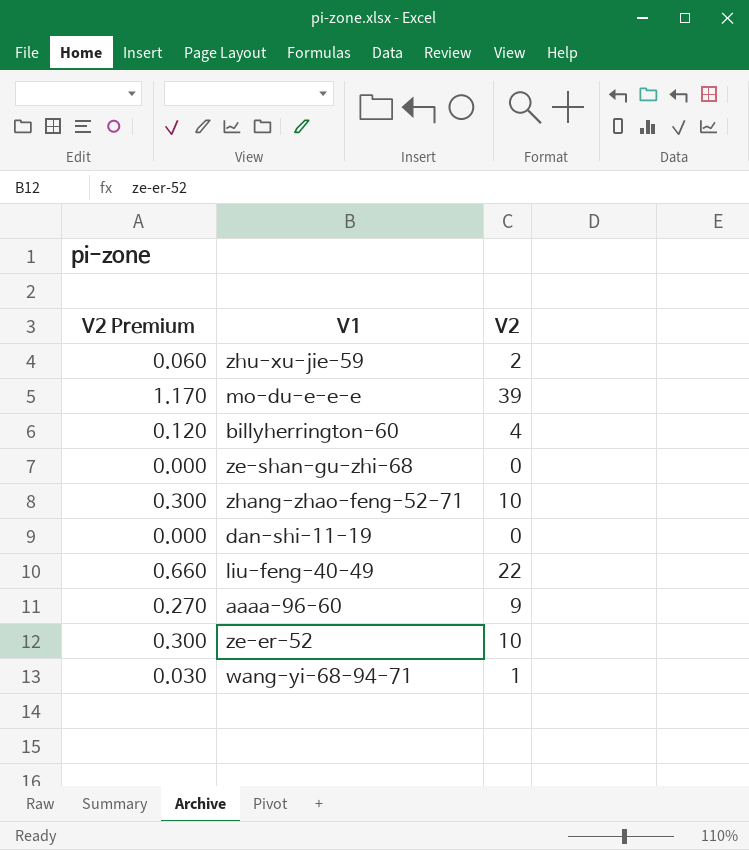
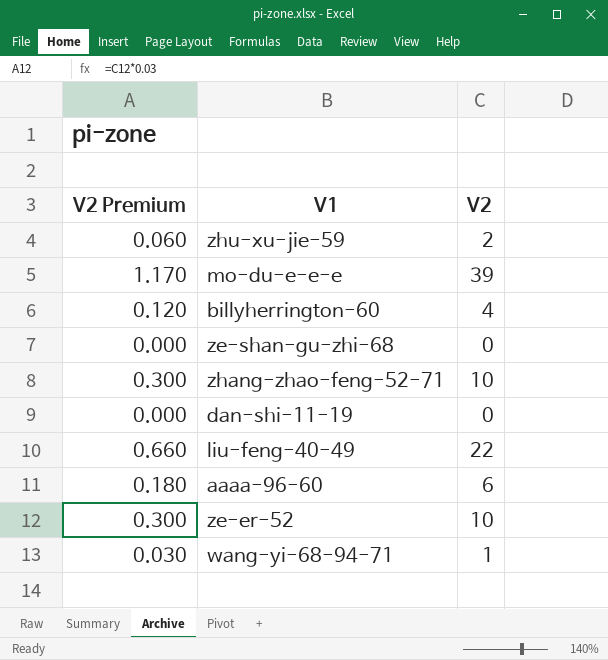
aaaa-96-60 | V2 Premium: 0.270 -> 0.180
aaaa-96-60 | V2: 9 -> 6

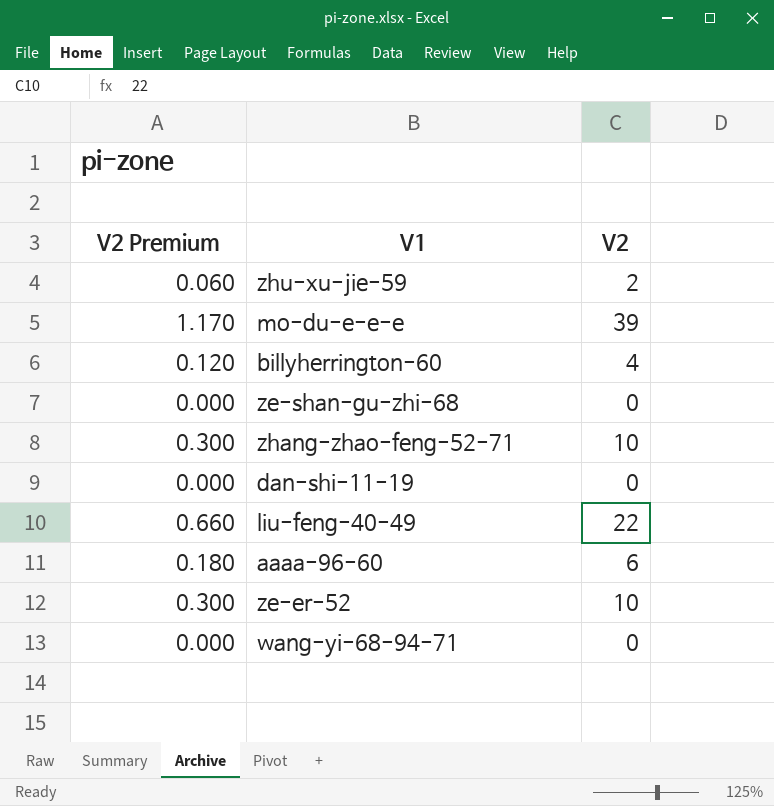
wang-yi-68-94-71 | V2 Premium: 0.030 -> 0.000
wang-yi-68-94-71 | V2: 1 -> 0

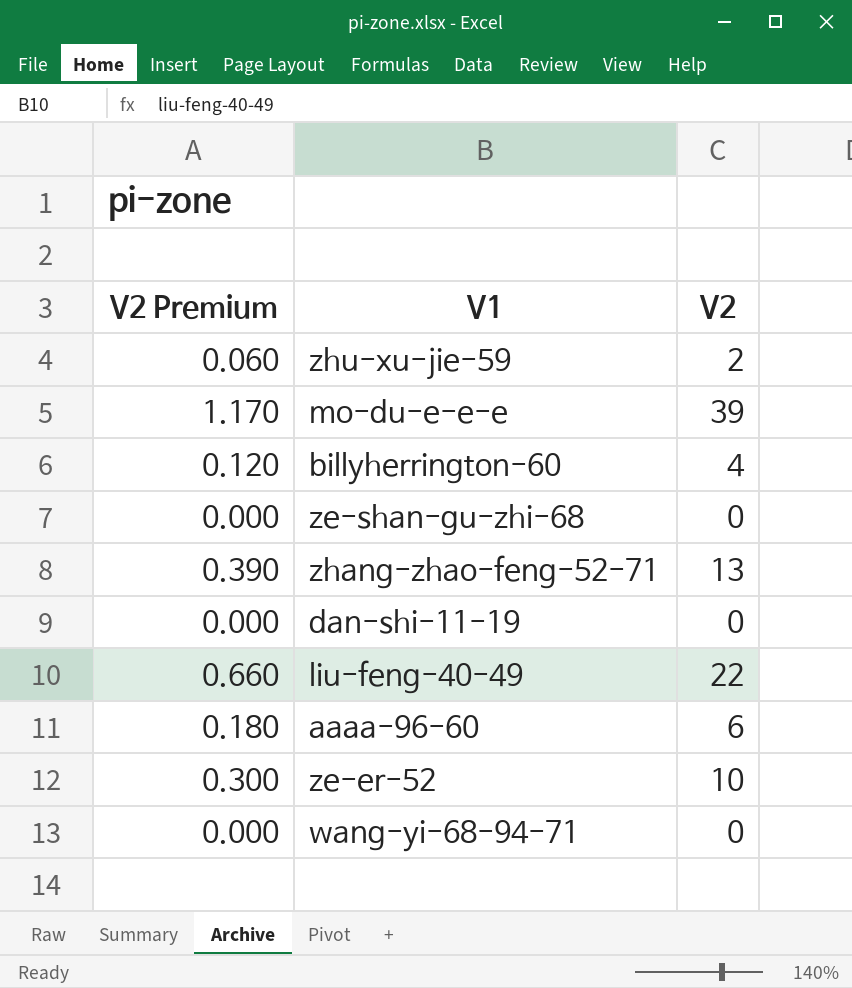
zhang-zhao-feng-52-71 | V2 Premium: 0.300 -> 0.390
zhang-zhao-feng-52-71 | V2: 10 -> 13

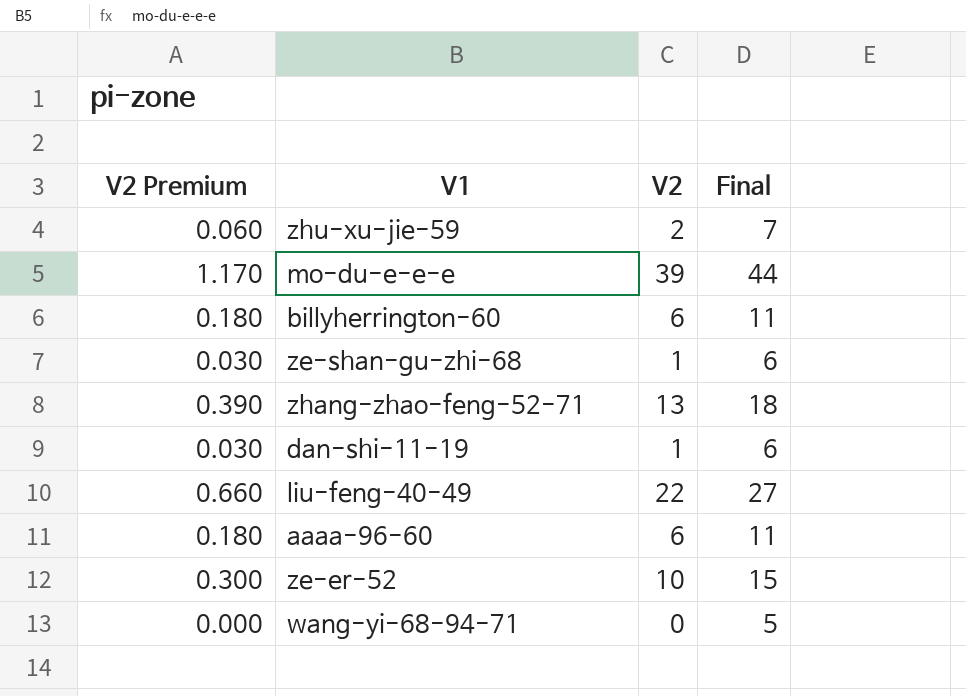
column Final | formula: none -> [V2] + 5
billyherrington-60 | V2 Premium: 0.120 -> 0.180
billyherrington-60 | V2: 4 -> 6
ze-shan-gu-zhi-68 | V2 Premium: 0.000 -> 0.030
ze-shan-gu-zhi-68 | V2: 0 -> 1
dan-shi-11-19 | V2 Premium: 0.000 -> 0.030
dan-shi-11-19 | V2: 0 -> 1

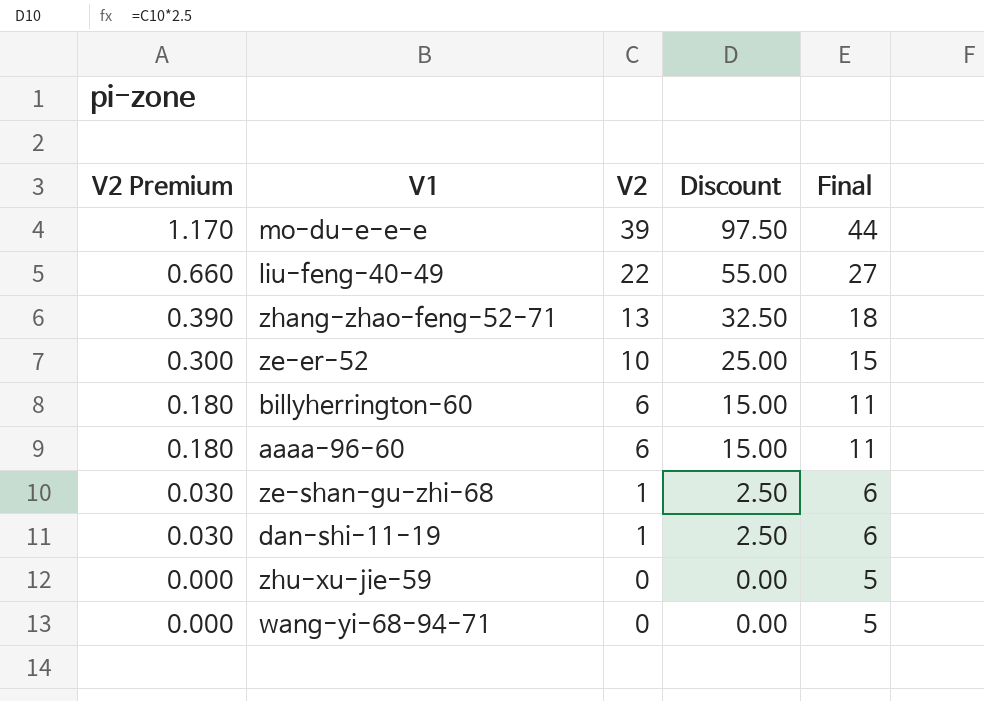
row order: none -> V2 Premium descending
column Discount | formula: none -> [V2] * 2.5
zhu-xu-jie-59 | V2 Premium: 0.060 -> 0.000
zhu-xu-jie-59 | V2: 2 -> 0
zhu-xu-jie-59 | Final: 7 -> 5

